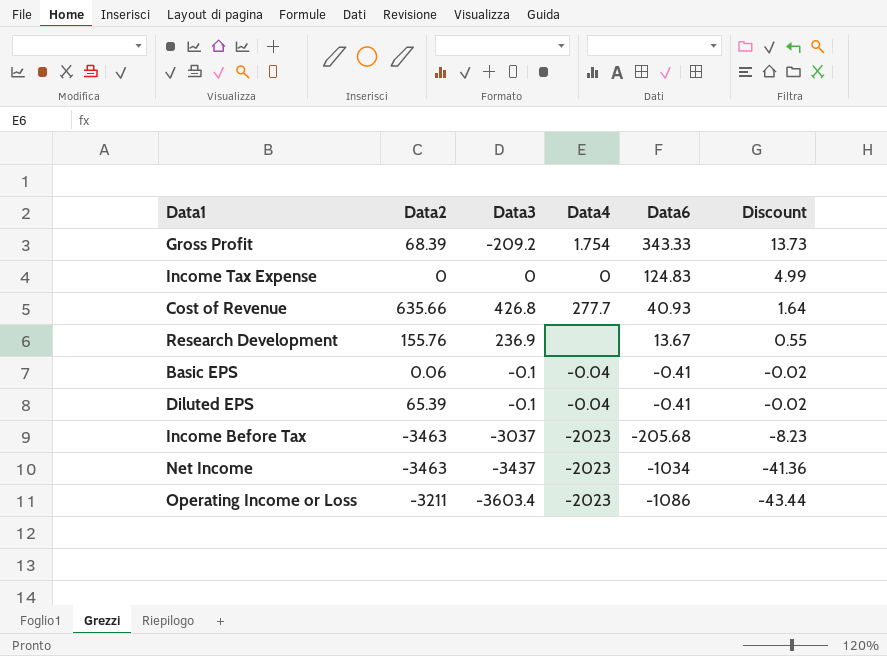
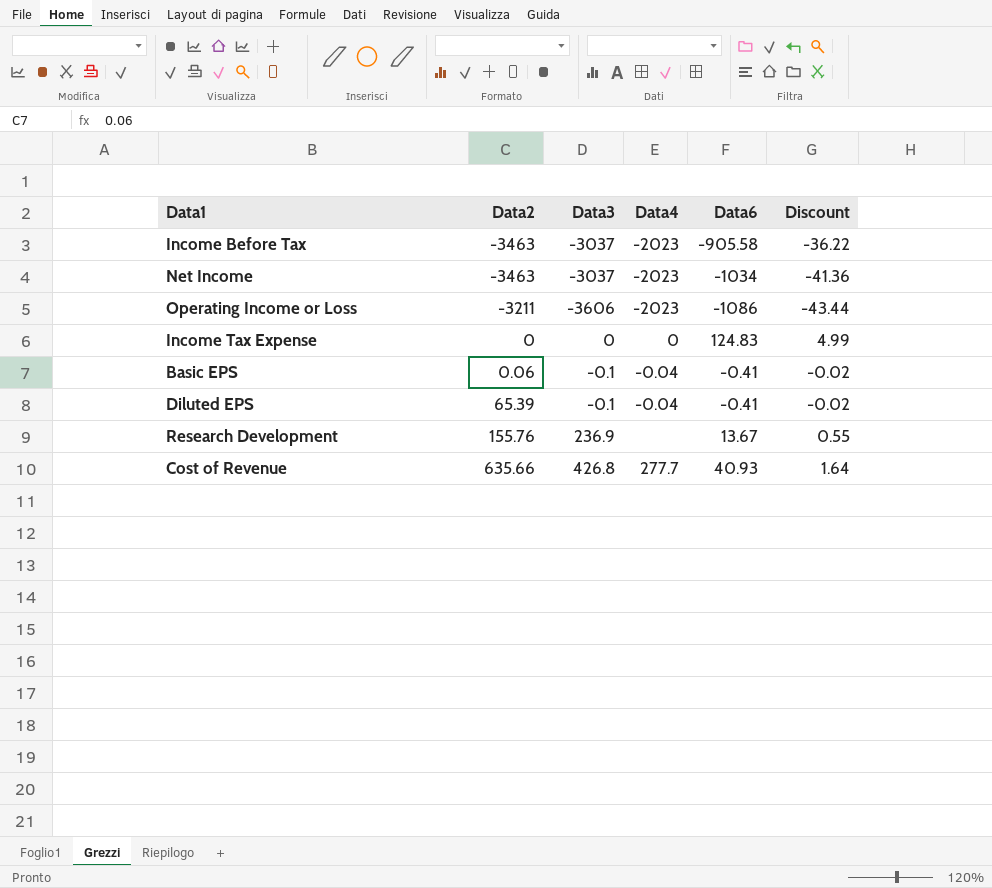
row order: Data6 descending -> Data2 ascending
row Gross Profit: 68.39 | -209.2 | 1.754 | 343.33 | 13.73 -> none
Income Before Tax | Data6: -205.68 -> -905.58
Income Before Tax | Discount: -8.23 -> -36.22
Net Income | Data3: -3437 -> -3037
Operating Income or Loss | Data3: -3603.4 -> -3606

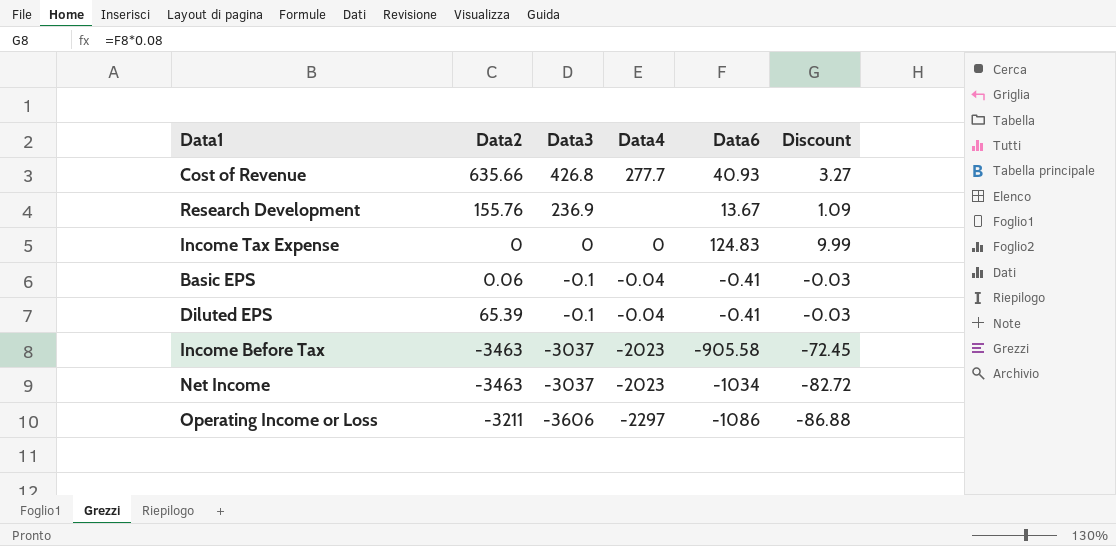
row order: Data2 ascending -> Data3 descending
column Discount | formula: [Data6] * 0.04 -> [Data6] * 0.08
Operating Income or Loss | Data4: -2023 -> -2297

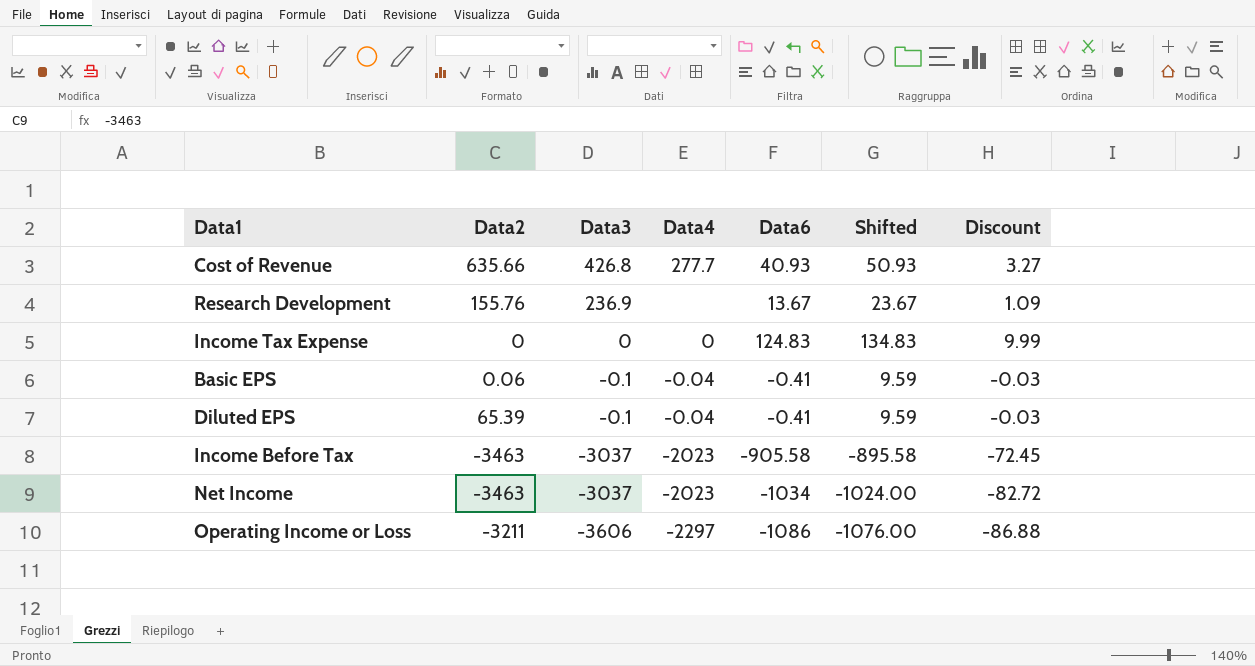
column Shifted | formula: none -> [Data6] + 10

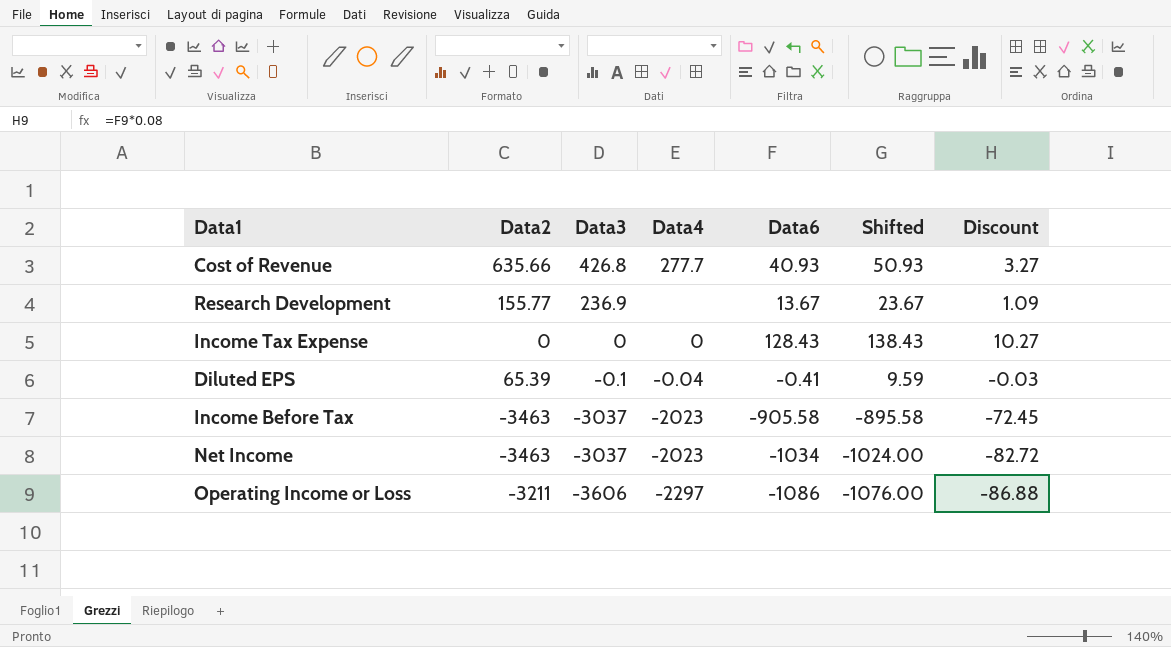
row Basic EPS: 0.06 | -0.1 | -0.04 | -0.41 | 9.59 | -0.03 -> none
Research Development | Data2: 155.76 -> 155.77
Income Tax Expense | Data6: 124.83 -> 128.43
Income Tax Expense | Shifted: 134.83 -> 138.43
Income Tax Expense | Discount: 9.99 -> 10.27

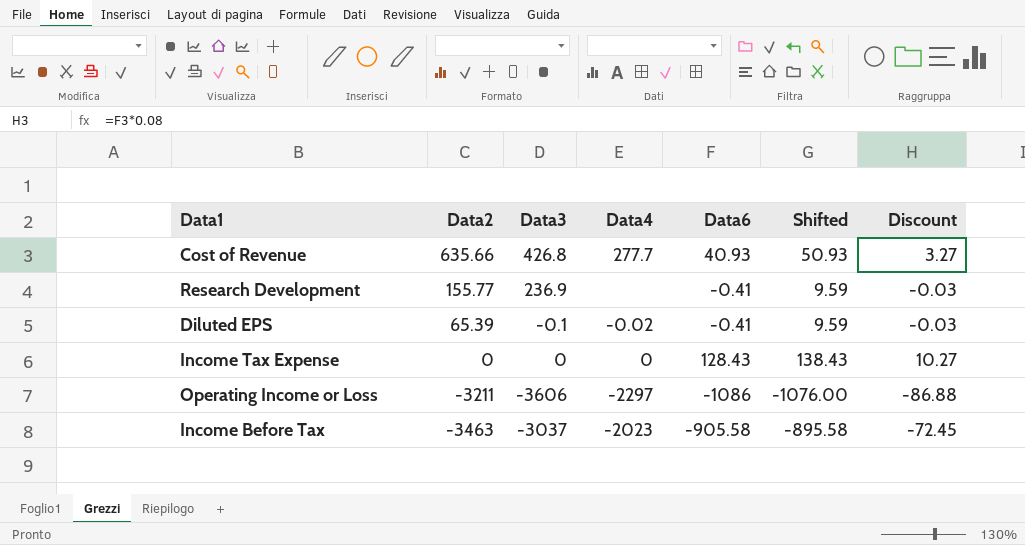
row order: Data3 descending -> Data2 descending
row Net Income: -3463 | -3037 | -2023 | -1034 | -1024.00 | -82.72 -> none
Research Development | Data6: 13.67 -> -0.41
Research Development | Shifted: 23.67 -> 9.59
Research Development | Discount: 1.09 -> -0.03
Diluted EPS | Data4: -0.04 -> -0.02

